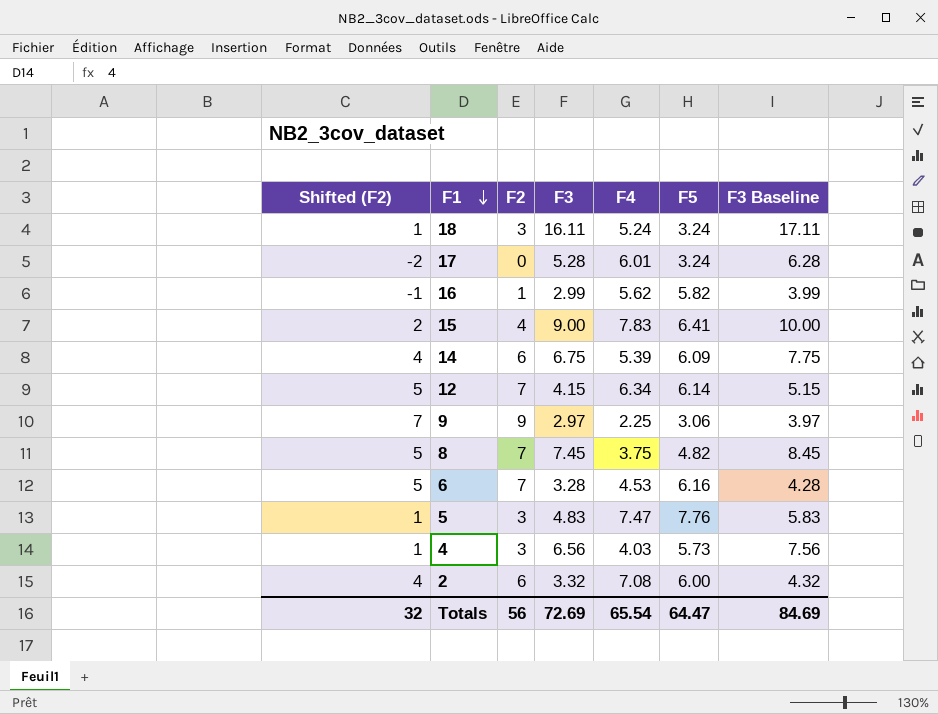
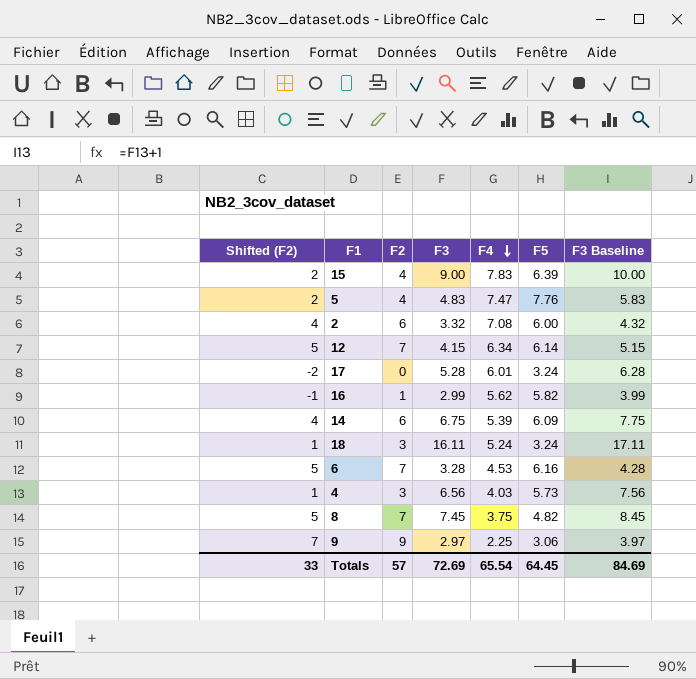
row order: F1 descending -> F4 descending
15 | F5: 6.41 -> 6.39
5 | Shifted (F2): 1 -> 2
5 | F2: 3 -> 4
Totals | Shifted (F2): 32 -> 33
Totals | F2: 56 -> 57
Totals | F5: 64.47 -> 64.45

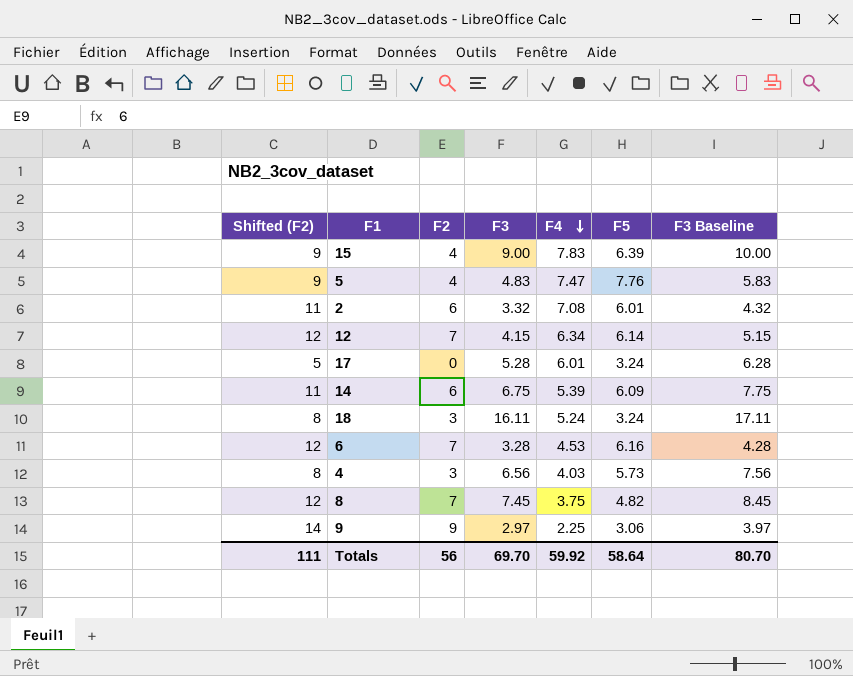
column Shifted (F2) | formula: [F2] - 2 -> [F2] + 5
row 16: -1 | 1 | 2.99 | 5.62 | 5.82 | 3.99 -> none
2 | F5: 6.00 -> 6.01
Totals | Shifted (F2): 33 -> 111
Totals | F2: 57 -> 56
Totals | F3: 72.69 -> 69.70
Totals | F4: 65.54 -> 59.92
Totals | F5: 64.45 -> 58.64
Totals | F3 Baseline: 84.69 -> 80.70

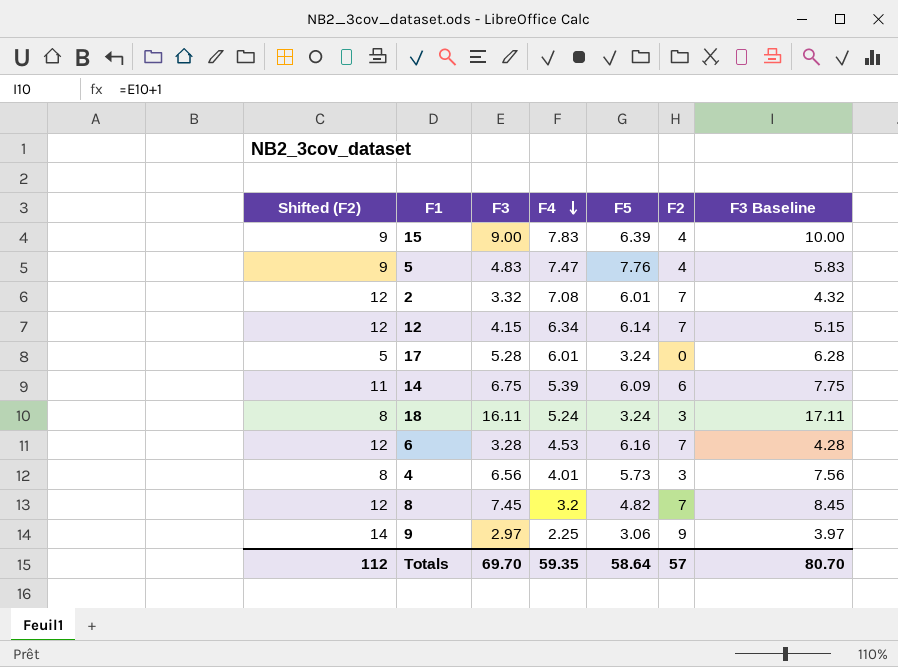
column F2 | position: 3 -> 6
2 | Shifted (F2): 11 -> 12
2 | F2: 6 -> 7
4 | F4: 4.03 -> 4.01
8 | F4: 3.75 -> 3.2
Totals | Shifted (F2): 111 -> 112
Totals | F4: 59.92 -> 59.35
Totals | F2: 56 -> 57

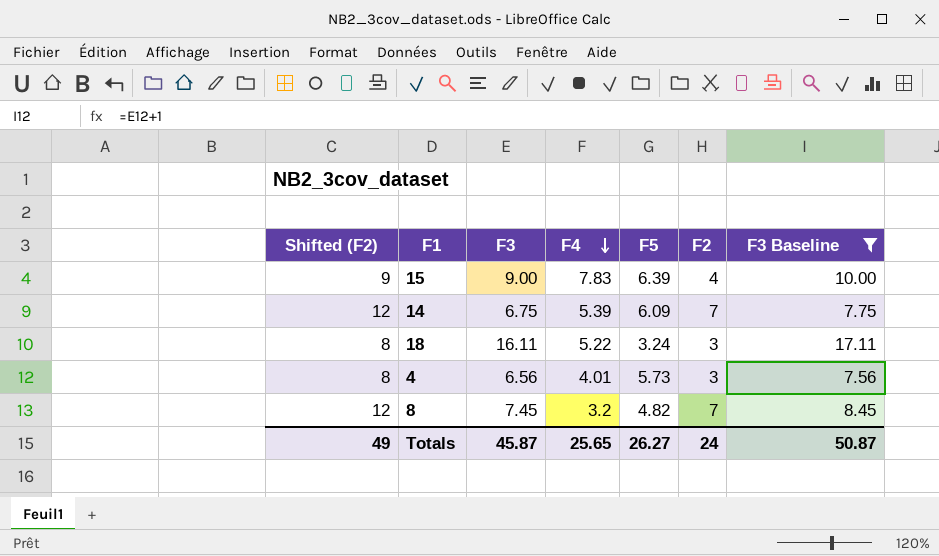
filter: none -> F3 Baseline >= 7.56
14 | Shifted (F2): 11 -> 12
14 | F2: 6 -> 7
18 | F4: 5.24 -> 5.22
Totals | Shifted (F2): 112 -> 49
Totals | F3: 69.70 -> 45.87
Totals | F4: 59.35 -> 25.65
Totals | F5: 58.64 -> 26.27
Totals | F2: 57 -> 24
Totals | F3 Baseline: 80.70 -> 50.87

